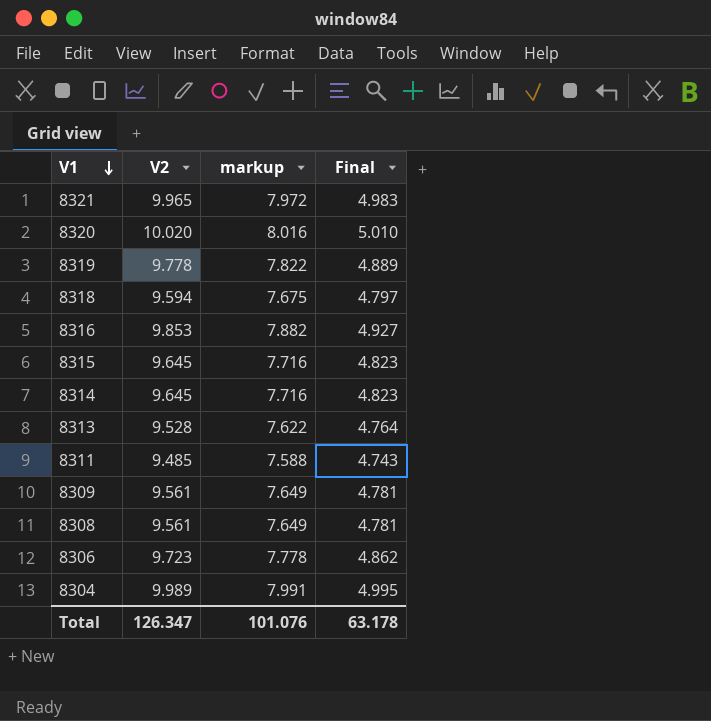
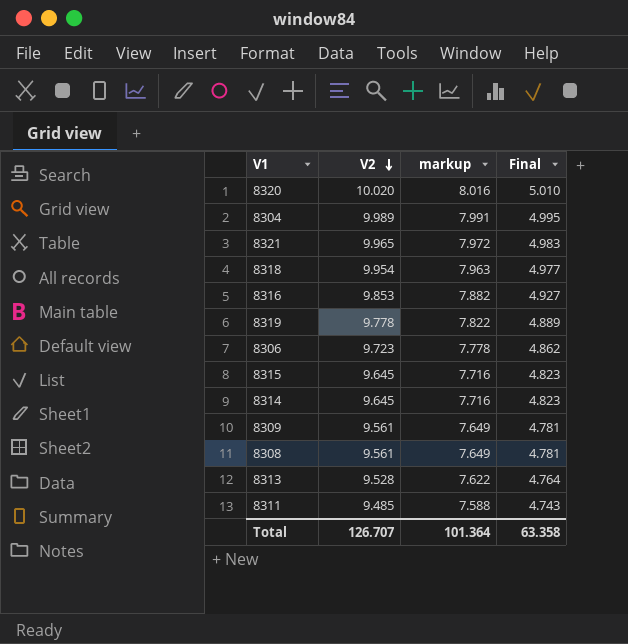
row order: V1 descending -> V2 descending
8318 | V2: 9.594 -> 9.954
8318 | markup: 7.675 -> 7.963
8318 | Final: 4.797 -> 4.977
Total | V2: 126.347 -> 126.707
Total | markup: 101.076 -> 101.364
Total | Final: 63.178 -> 63.358

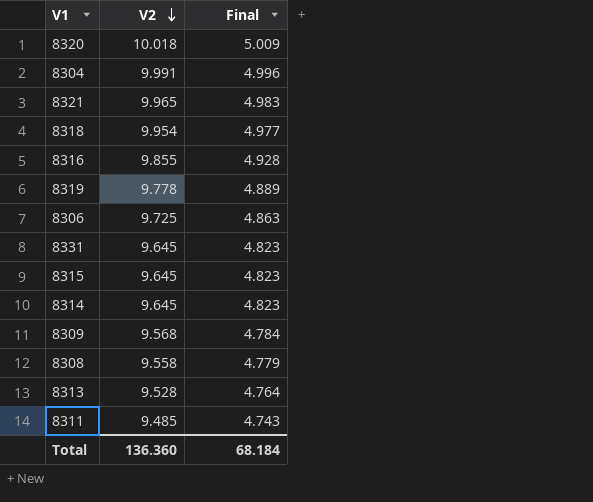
column markup | formula: [V2] * 0.8 -> none
8320 | V2: 10.020 -> 10.018
8320 | Final: 5.010 -> 5.009
8304 | V2: 9.989 -> 9.991
8304 | Final: 4.995 -> 4.996
8316 | V2: 9.853 -> 9.855
8316 | Final: 4.927 -> 4.928
8306 | V2: 9.723 -> 9.725
8306 | Final: 4.862 -> 4.863
row 8331: none -> 9.645 | 4.823
8309 | V2: 9.561 -> 9.568
8309 | Final: 4.781 -> 4.784
8308 | V2: 9.561 -> 9.558
8308 | Final: 4.781 -> 4.779
Total | V2: 126.707 -> 136.360
Total | Final: 63.358 -> 68.184

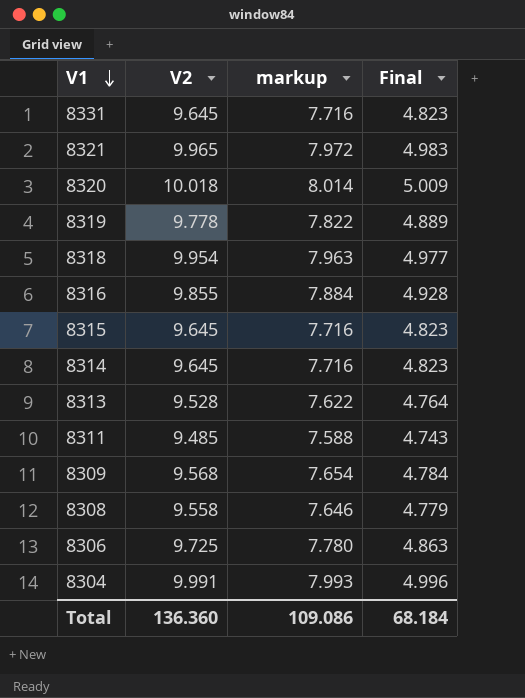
row order: V2 descending -> V1 descending
column markup | formula: none -> [V2] * 0.8

